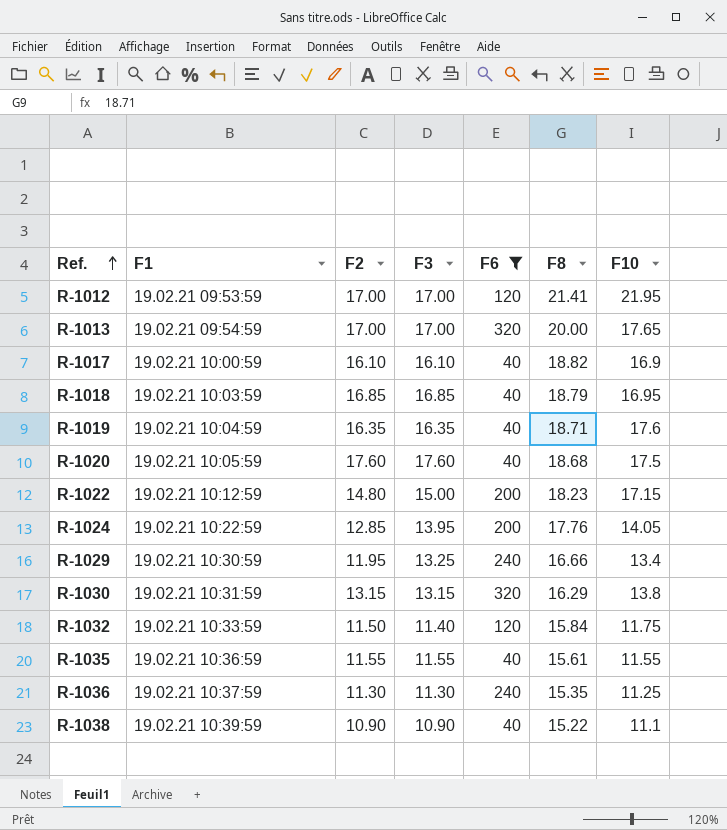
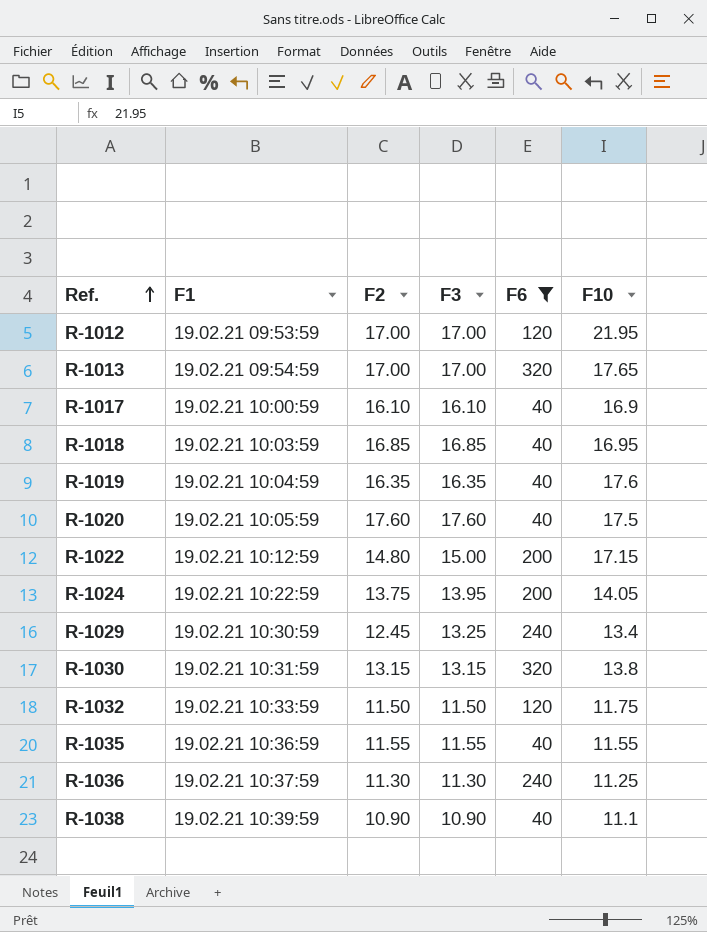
column F8 | position: 6 -> none
R-1024 | F2: 12.85 -> 13.75
R-1029 | F2: 11.95 -> 12.45
R-1032 | F3: 11.40 -> 11.50

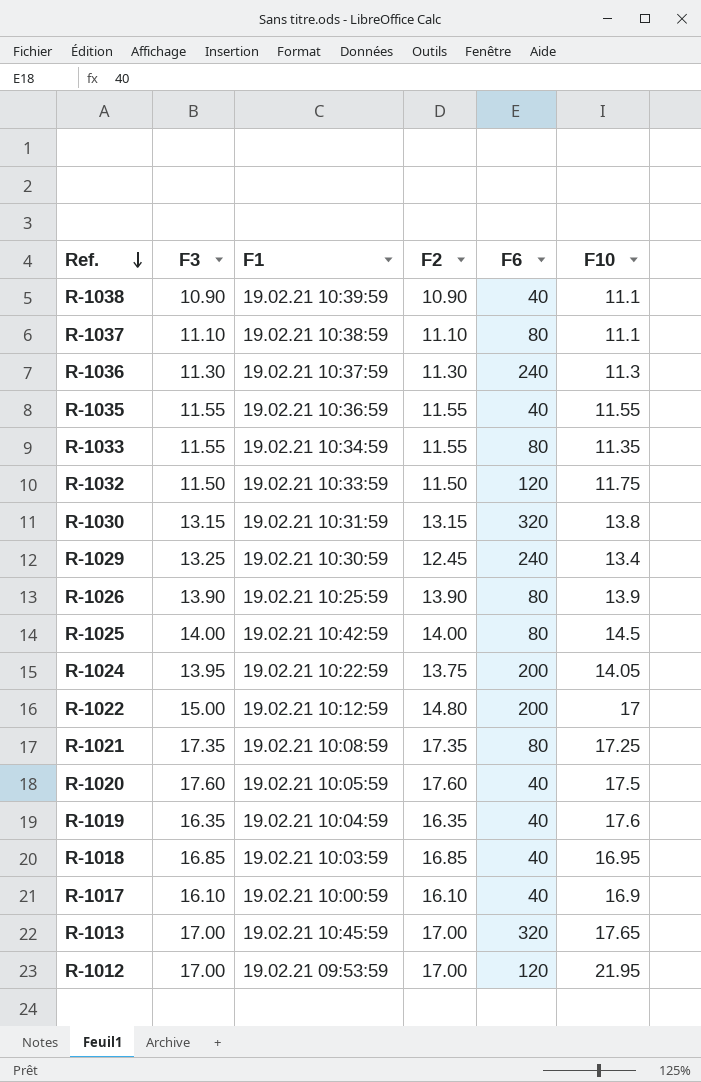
filter: F6 != 80 -> none
row order: Ref. ascending -> Ref. descending
column F3 | position: 4 -> 2
R-1036 | F10: 11.25 -> 11.3
R-1022 | F10: 17.15 -> 17
R-1013 | F1: 19.02.21 09:54:59 -> 19.02.21 10:45:59

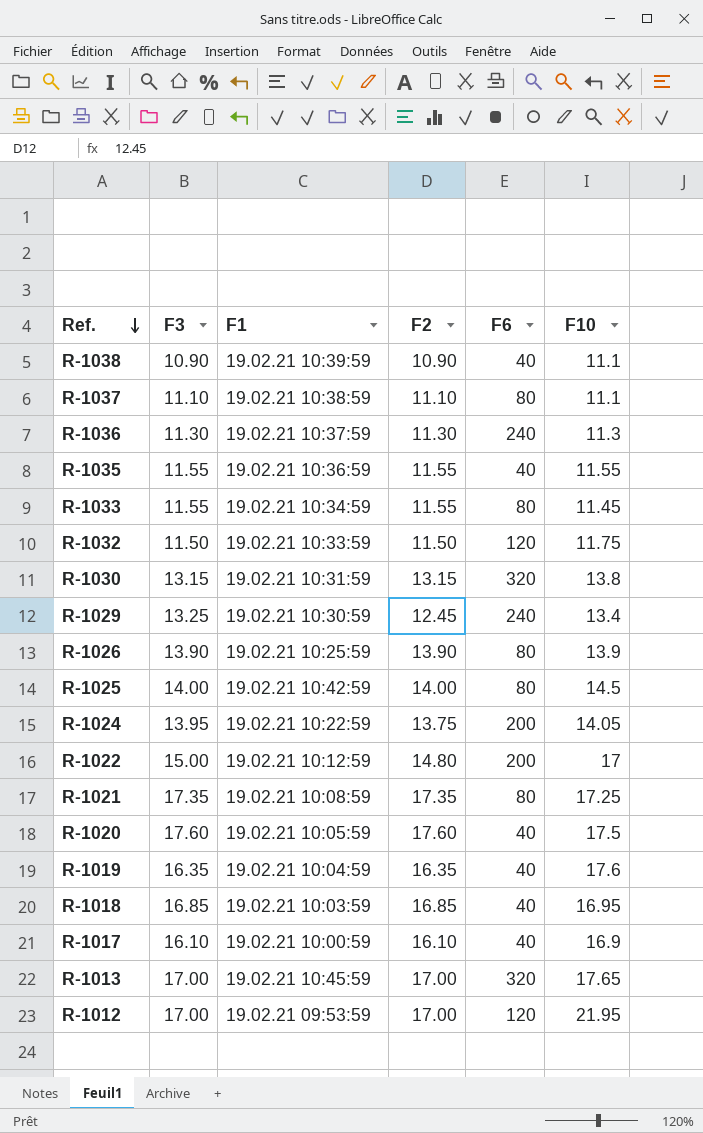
R-1033 | F10: 11.35 -> 11.45

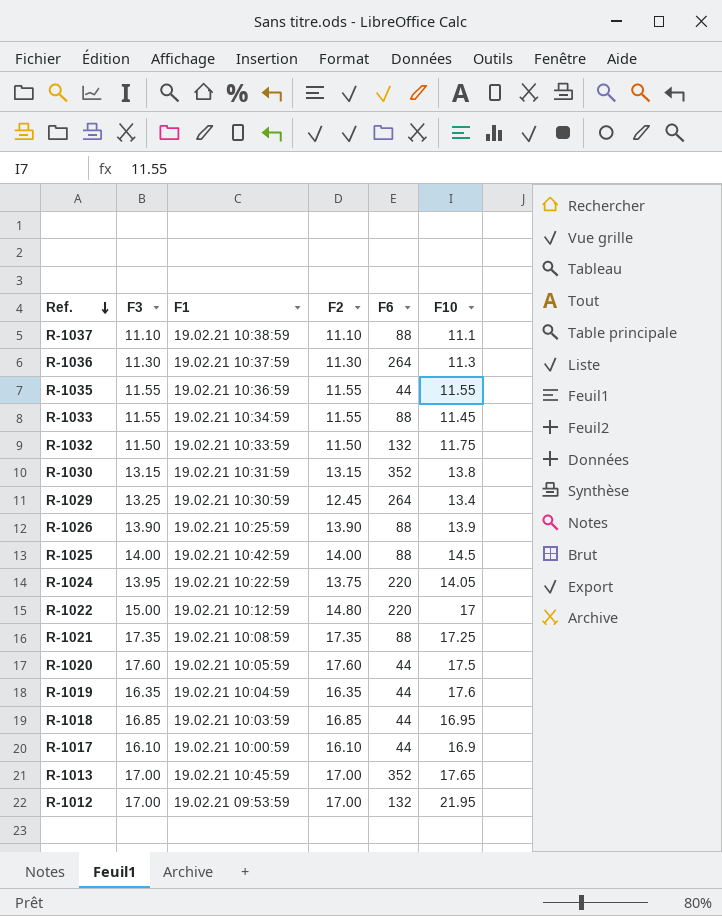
row R-1038: 10.90 | 19.02.21 10:39:59 | 10.90 | 40 | 11.1 -> none
R-1037 | F6: 80 -> 88
R-1036 | F6: 240 -> 264
R-1035 | F6: 40 -> 44
R-1033 | F6: 80 -> 88
R-1032 | F6: 120 -> 132
R-1030 | F6: 320 -> 352
R-1029 | F6: 240 -> 264
R-1026 | F6: 80 -> 88
R-1025 | F6: 80 -> 88
R-1024 | F6: 200 -> 220
R-1022 | F6: 200 -> 220
R-1021 | F6: 80 -> 88
R-1020 | F6: 40 -> 44
R-1019 | F6: 40 -> 44
R-1018 | F6: 40 -> 44
R-1017 | F6: 40 -> 44
R-1013 | F6: 320 -> 352
R-1012 | F6: 120 -> 132

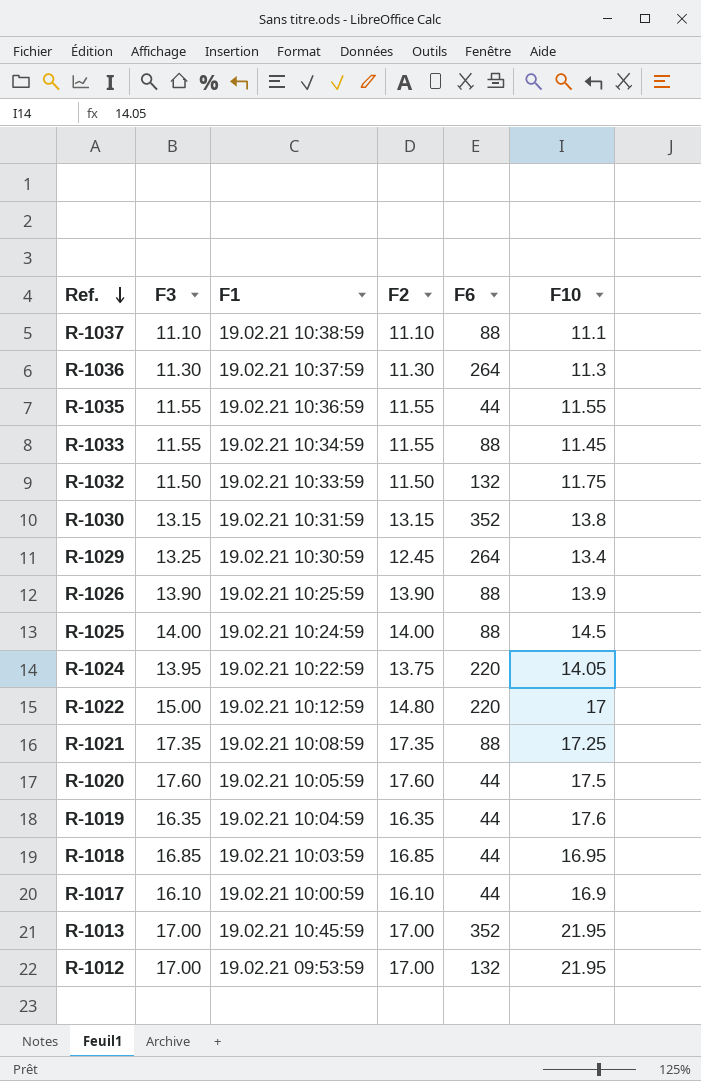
R-1025 | F1: 19.02.21 10:42:59 -> 19.02.21 10:24:59
R-1013 | F10: 17.65 -> 21.95

